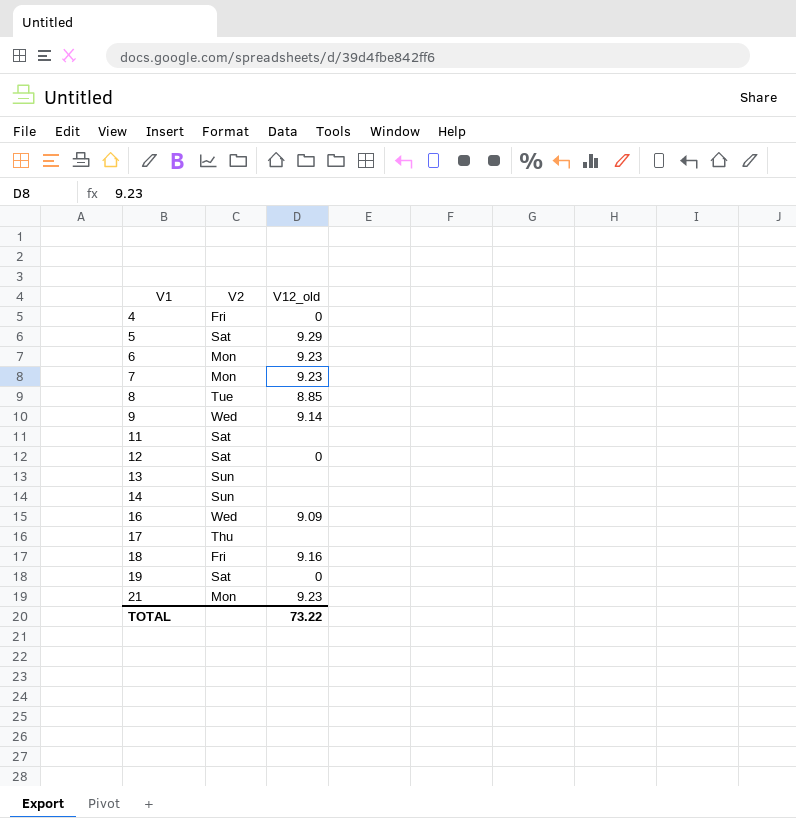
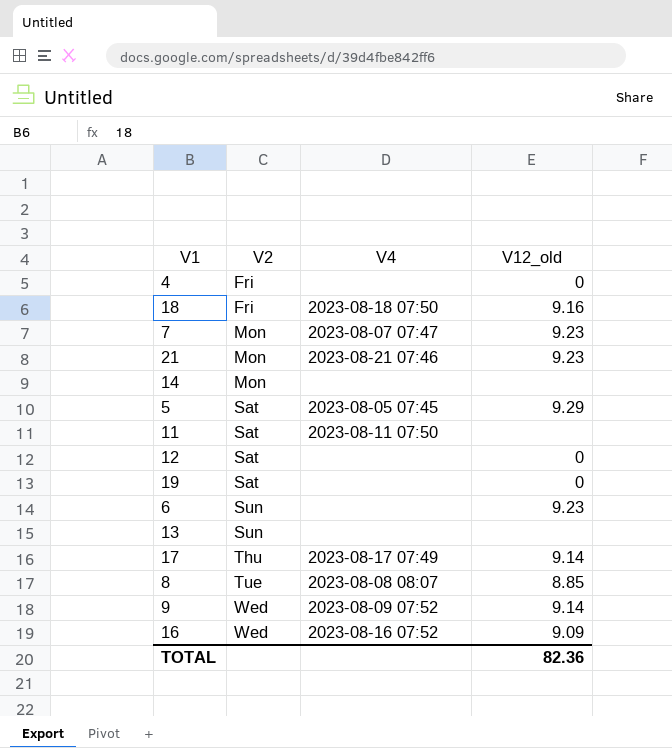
row order: V1 ascending -> V2 ascending
column V4 | position: none -> 3
14 | V2: Sun -> Mon
6 | V2: Mon -> Sun
17 | V12_old: none -> 9.14
TOTAL | V12_old: 73.22 -> 82.36

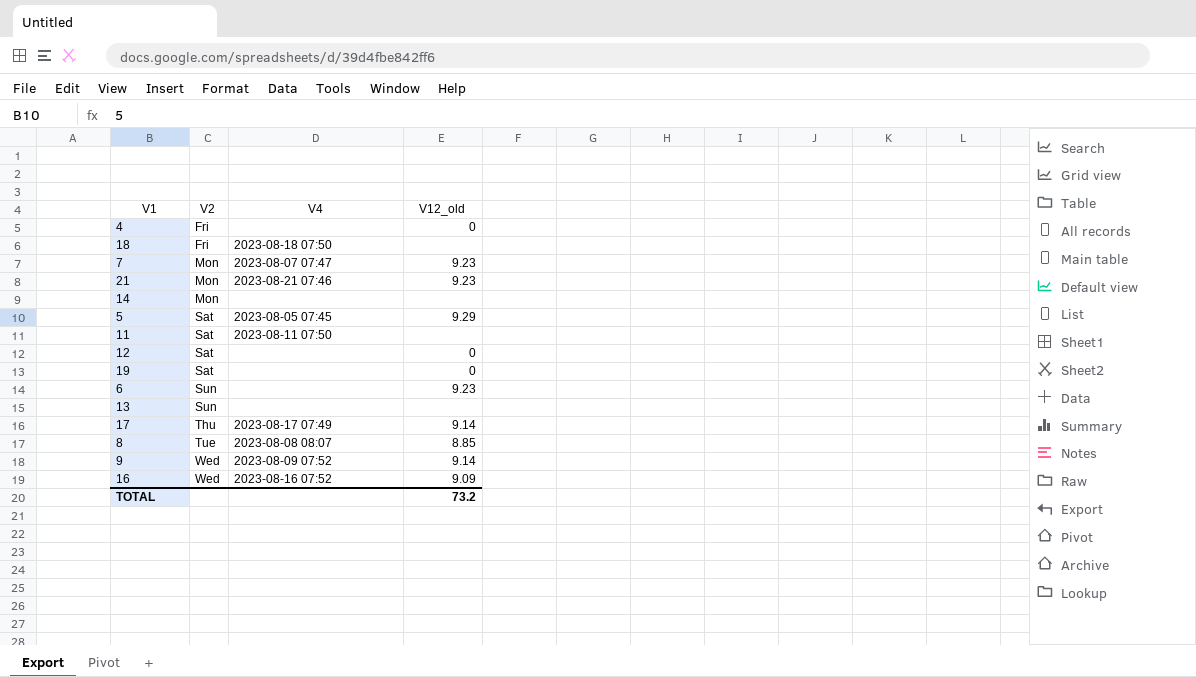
18 | V12_old: 9.16 -> none
TOTAL | V12_old: 82.36 -> 73.2

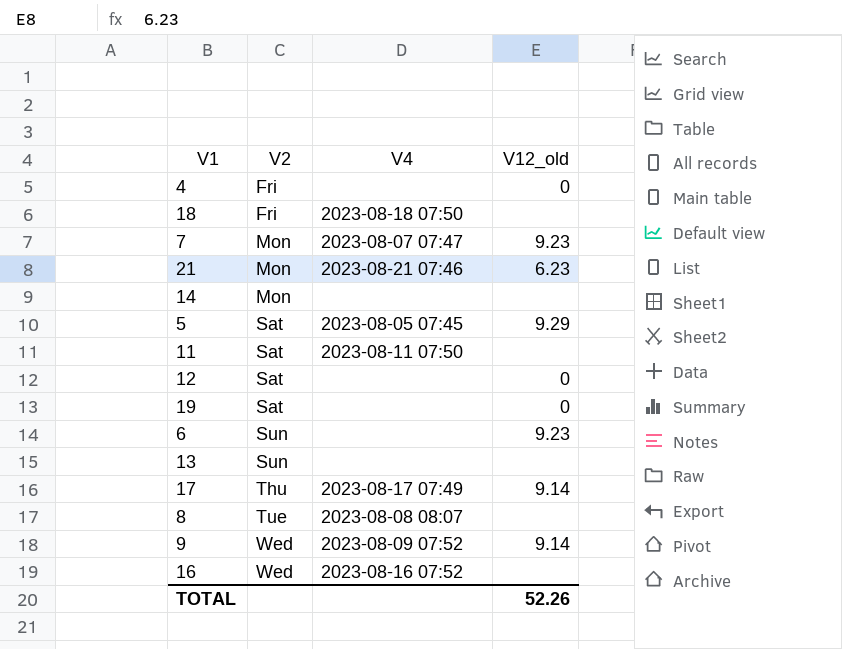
21 | V12_old: 9.23 -> 6.23
8 | V12_old: 8.85 -> none
16 | V12_old: 9.09 -> none
TOTAL | V12_old: 73.2 -> 52.26

